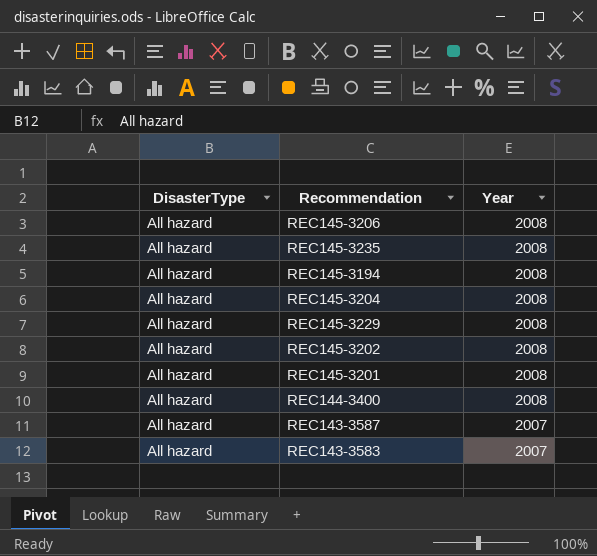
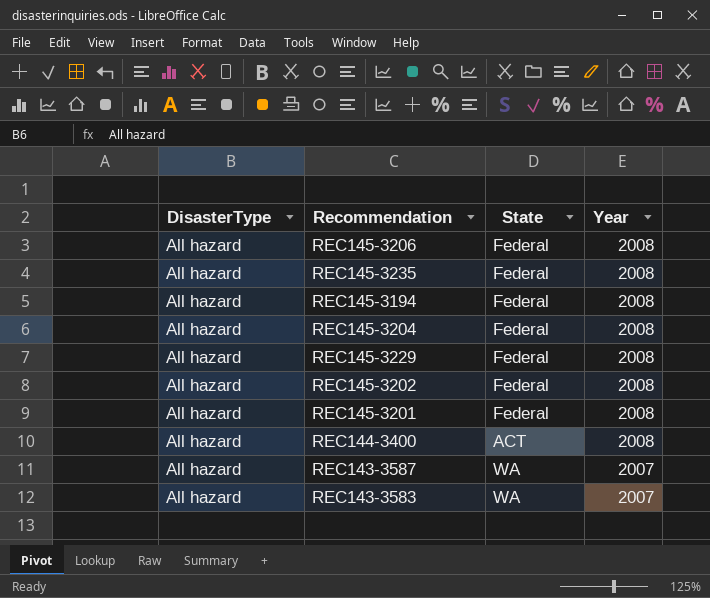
column State | position: none -> 3

